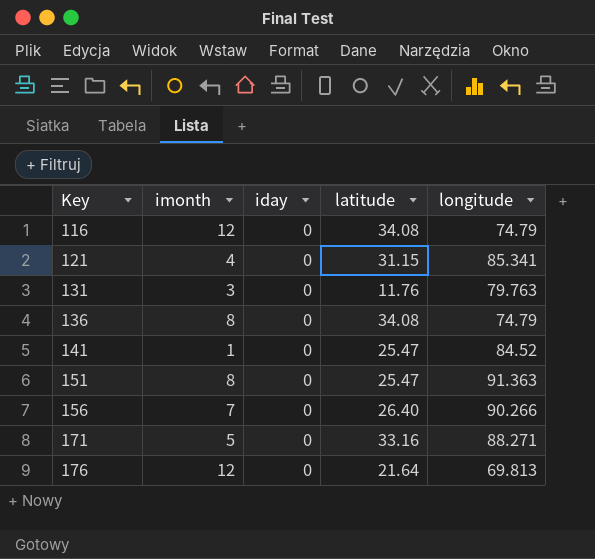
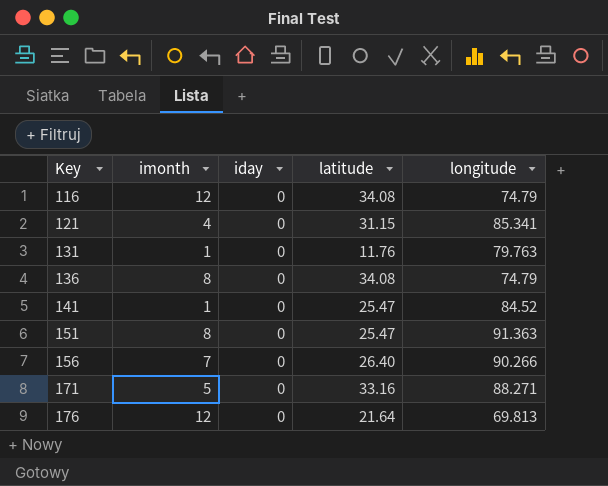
131 | imonth: 3 -> 1

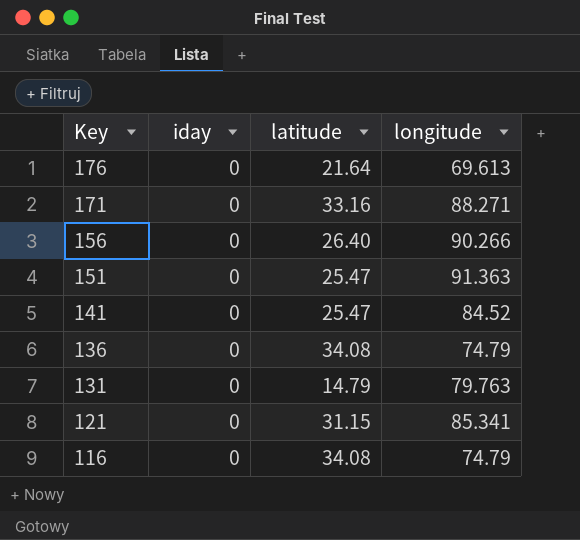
row order: Key ascending -> Key descending
column imonth | position: 2 -> none
176 | longitude: 69.813 -> 69.613
131 | latitude: 11.76 -> 14.79

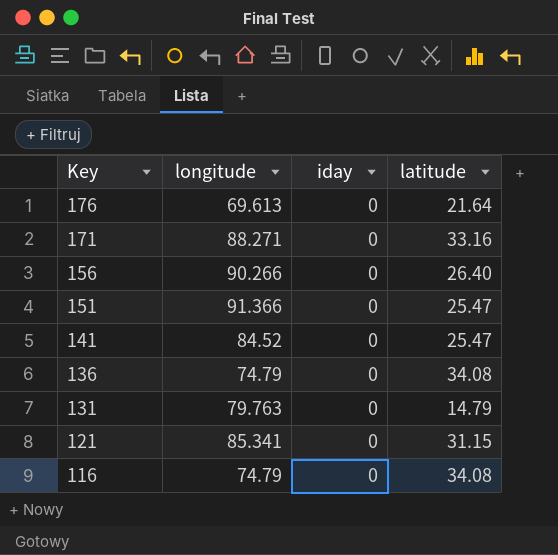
column longitude | position: 4 -> 2
151 | longitude: 91.363 -> 91.366

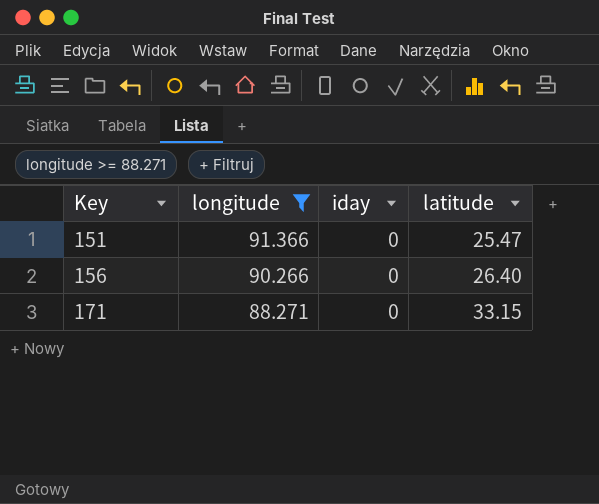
filter: none -> longitude >= 88.271
row order: Key descending -> Key ascending
171 | latitude: 33.16 -> 33.15

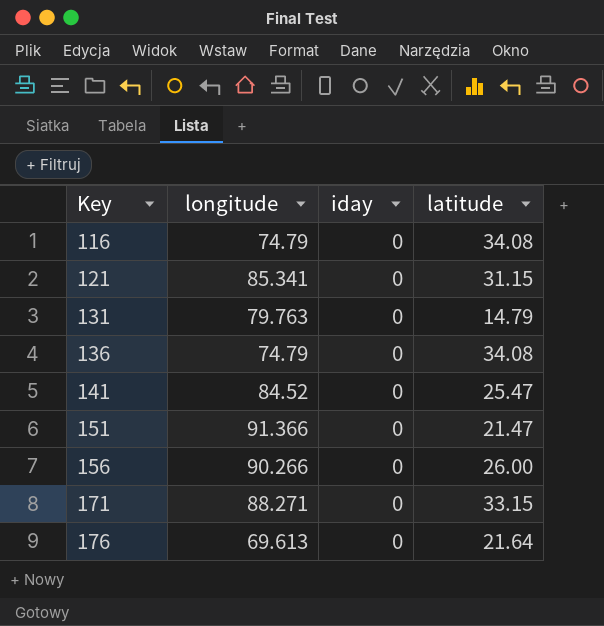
filter: longitude >= 88.271 -> none
151 | latitude: 25.47 -> 21.47
156 | latitude: 26.40 -> 26.00

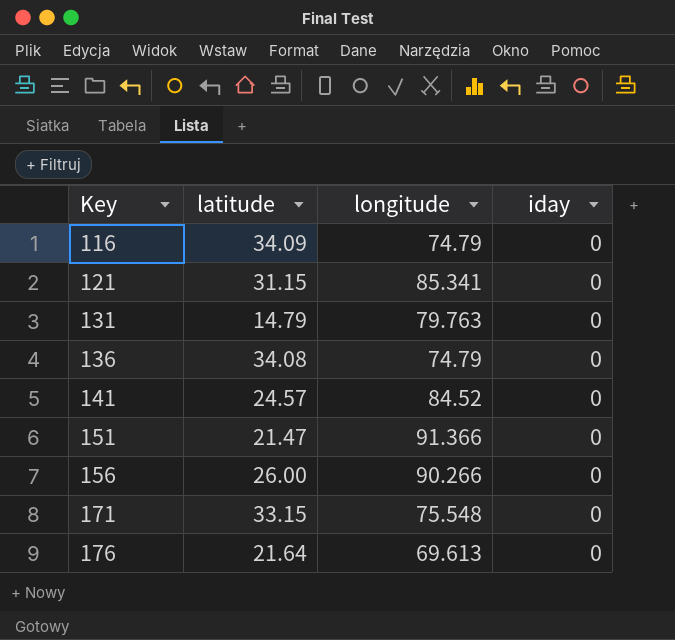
column latitude | position: 4 -> 2
116 | latitude: 34.08 -> 34.09
141 | latitude: 25.47 -> 24.57
171 | longitude: 88.271 -> 75.548

